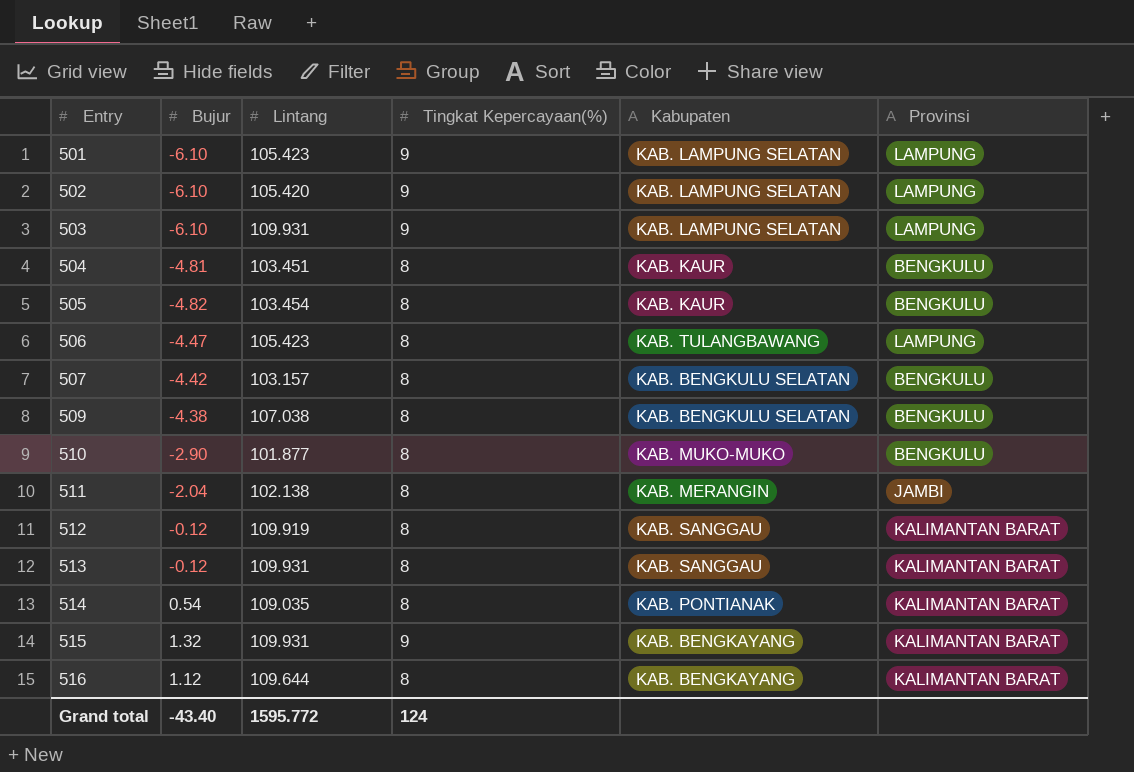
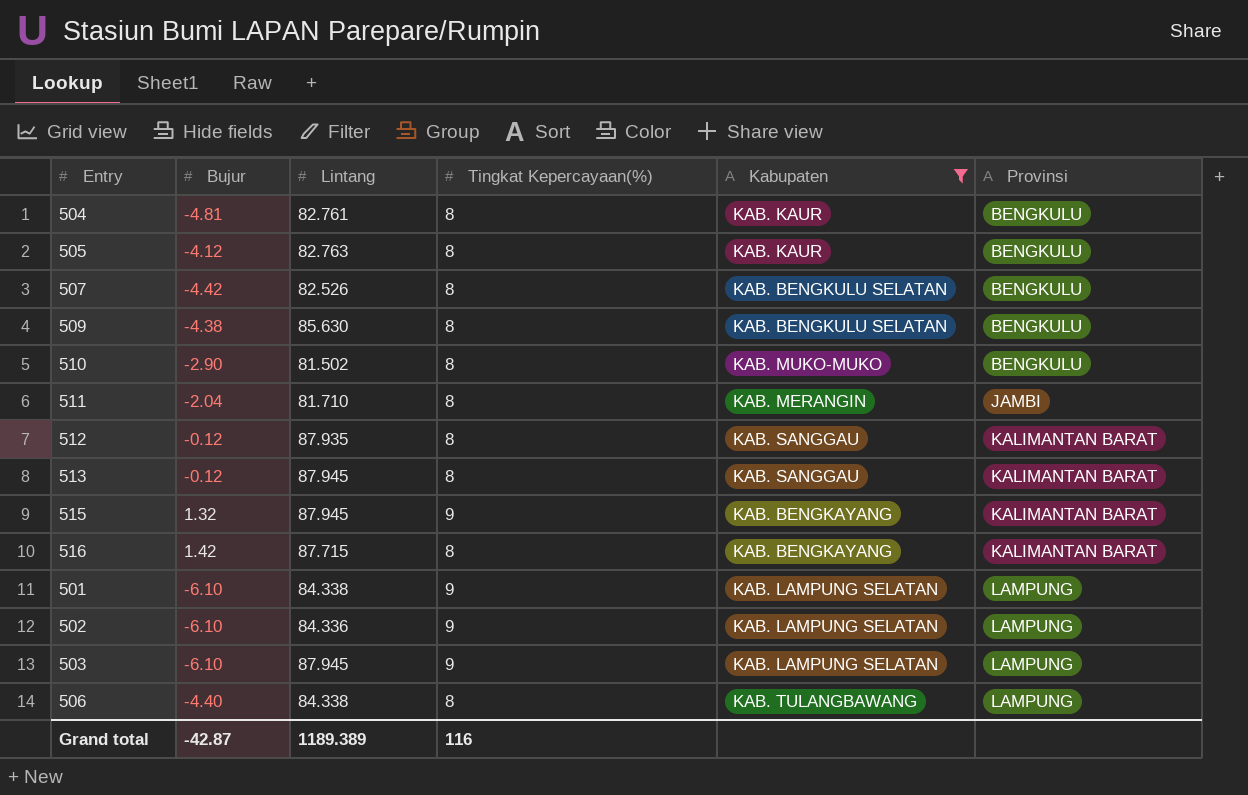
filter: none -> Kabupaten != KAB. PONTIANAK
row order: Entry ascending -> Provinsi ascending
504 | Lintang: 103.451 -> 82.761
505 | Bujur: -4.82 -> -4.12
505 | Lintang: 103.454 -> 82.763
507 | Lintang: 103.157 -> 82.526
509 | Lintang: 107.038 -> 85.630
510 | Lintang: 101.877 -> 81.502
511 | Lintang: 102.138 -> 81.710
512 | Lintang: 109.919 -> 87.935
513 | Lintang: 109.931 -> 87.945
515 | Lintang: 109.931 -> 87.945
516 | Bujur: 1.12 -> 1.42
516 | Lintang: 109.644 -> 87.715
501 | Lintang: 105.423 -> 84.338
502 | Lintang: 105.420 -> 84.336
503 | Lintang: 109.931 -> 87.945
506 | Bujur: -4.47 -> -4.40
506 | Lintang: 105.423 -> 84.338
Grand total | Bujur: -43.40 -> -42.87
Grand total | Lintang: 1595.772 -> 1189.389
Grand total | Tingkat Kepercayaan(%): 124 -> 116

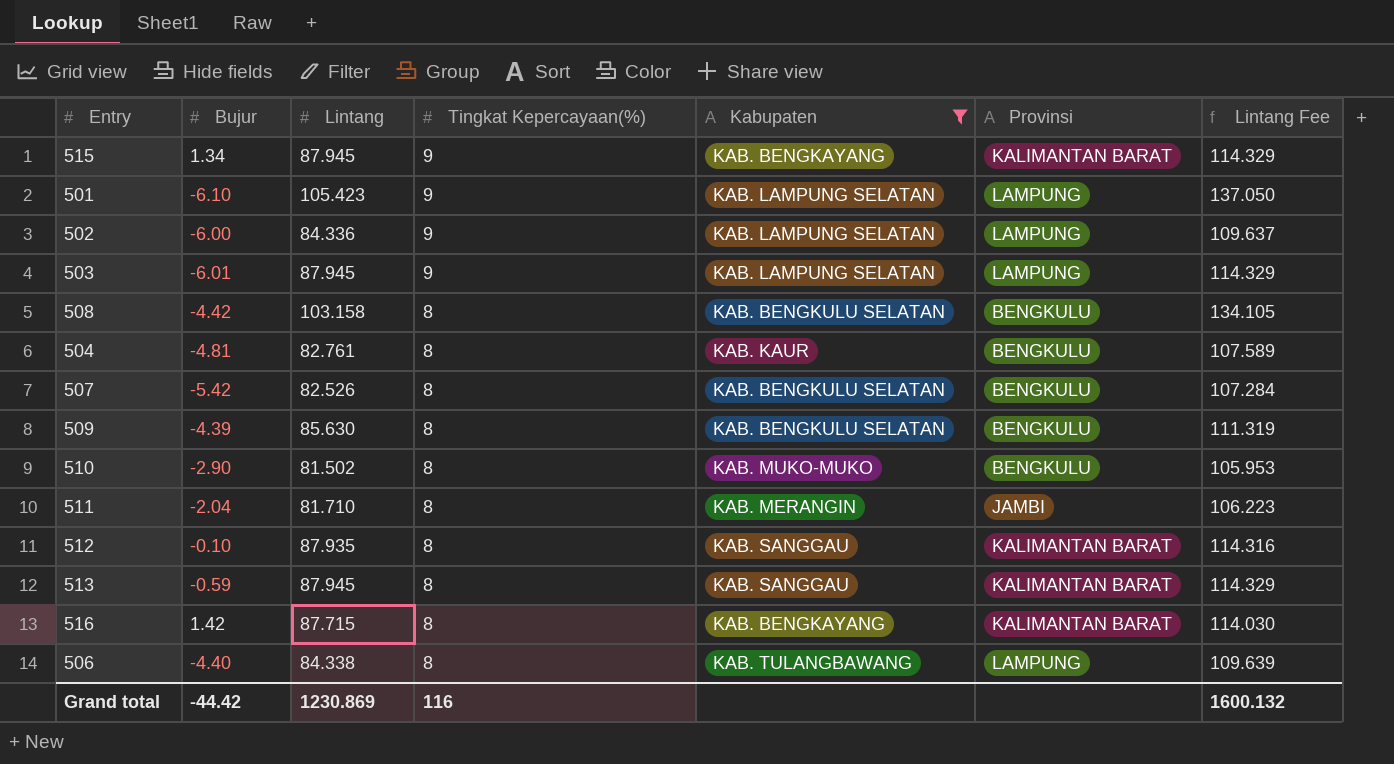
row order: Provinsi ascending -> Tingkat Kepercayaan(%) descending
column Lintang Fee | formula: none -> [Lintang] * 1.3
row 505: -4.12 | 82.763 | 8 | KAB. KAUR | BENGKULU -> none
515 | Bujur: 1.32 -> 1.34
501 | Lintang: 84.338 -> 105.423
502 | Bujur: -6.10 -> -6.00
503 | Bujur: -6.10 -> -6.01
row 508: none -> -4.42 | 103.158 | 8 | KAB. BENGKULU SELATAN | BENGKULU | 134.105
507 | Bujur: -4.42 -> -5.42
509 | Bujur: -4.38 -> -4.39
512 | Bujur: -0.12 -> -0.10
513 | Bujur: -0.12 -> -0.59
Grand total | Bujur: -42.87 -> -44.42
Grand total | Lintang: 1189.389 -> 1230.869

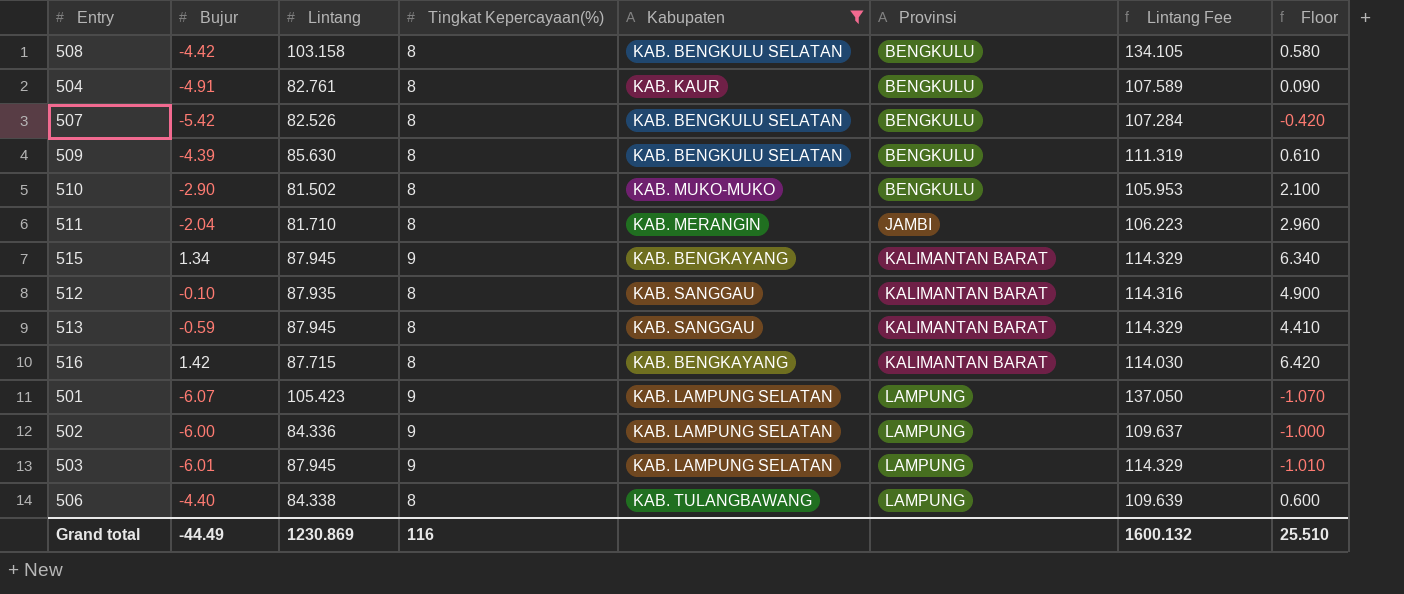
row order: Tingkat Kepercayaan(%) descending -> Provinsi ascending
column Floor | formula: none -> [Bujur] + 5
504 | Bujur: -4.81 -> -4.91
501 | Bujur: -6.10 -> -6.07
Grand total | Bujur: -44.42 -> -44.49

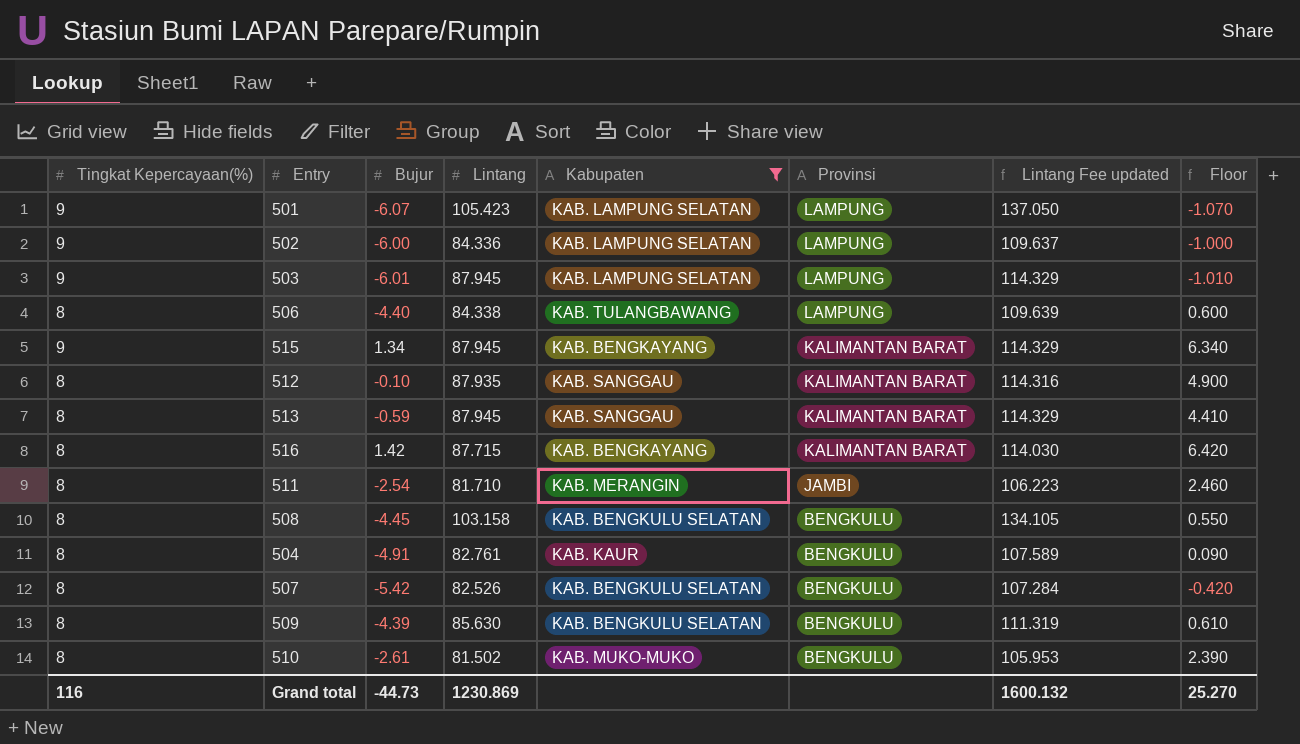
row order: Provinsi ascending -> Provinsi descending
column Tingkat Kepercayaan(%) | position: 4 -> 1
column name: Lintang Fee -> Lintang Fee updated
511 | Bujur: -2.04 -> -2.54
511 | Floor: 2.960 -> 2.460
508 | Bujur: -4.42 -> -4.45
508 | Floor: 0.580 -> 0.550
510 | Bujur: -2.90 -> -2.61
510 | Floor: 2.100 -> 2.390
Grand total | Bujur: -44.49 -> -44.73
Grand total | Floor: 25.510 -> 25.270

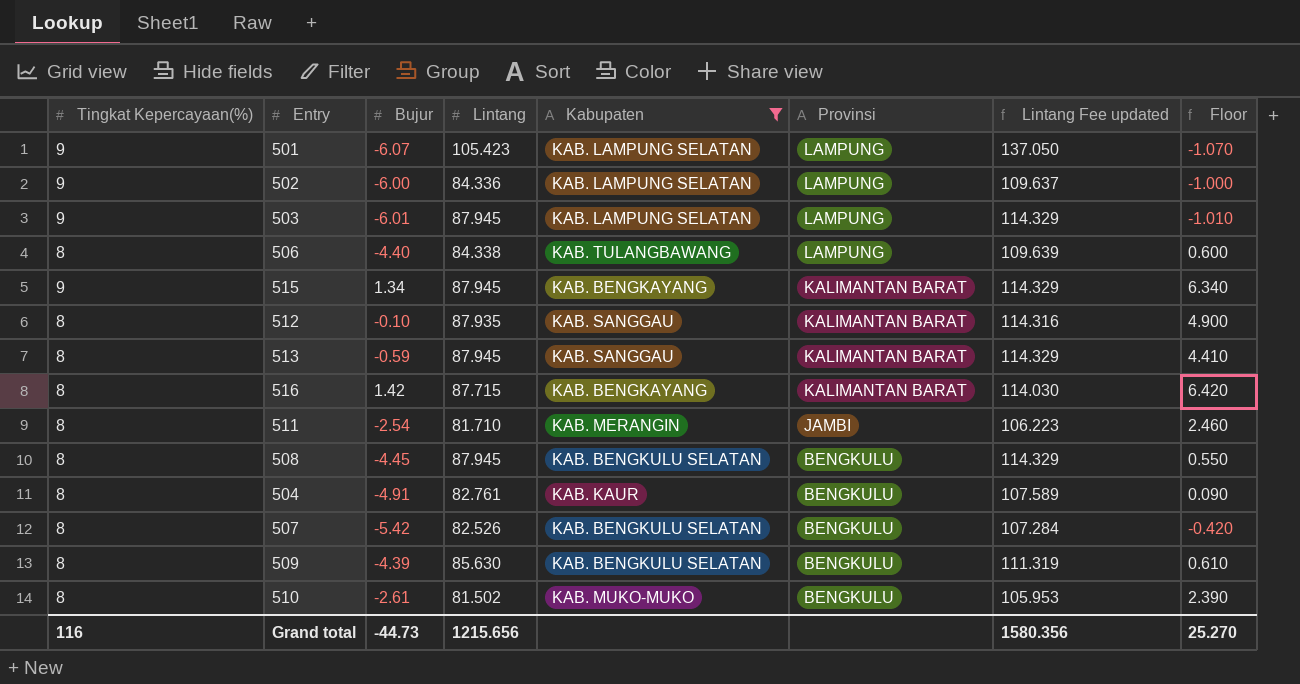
508 | Lintang: 103.158 -> 87.945
508 | Lintang Fee updated: 134.105 -> 114.329
Grand total | Lintang: 1230.869 -> 1215.656
Grand total | Lintang Fee updated: 1600.132 -> 1580.356

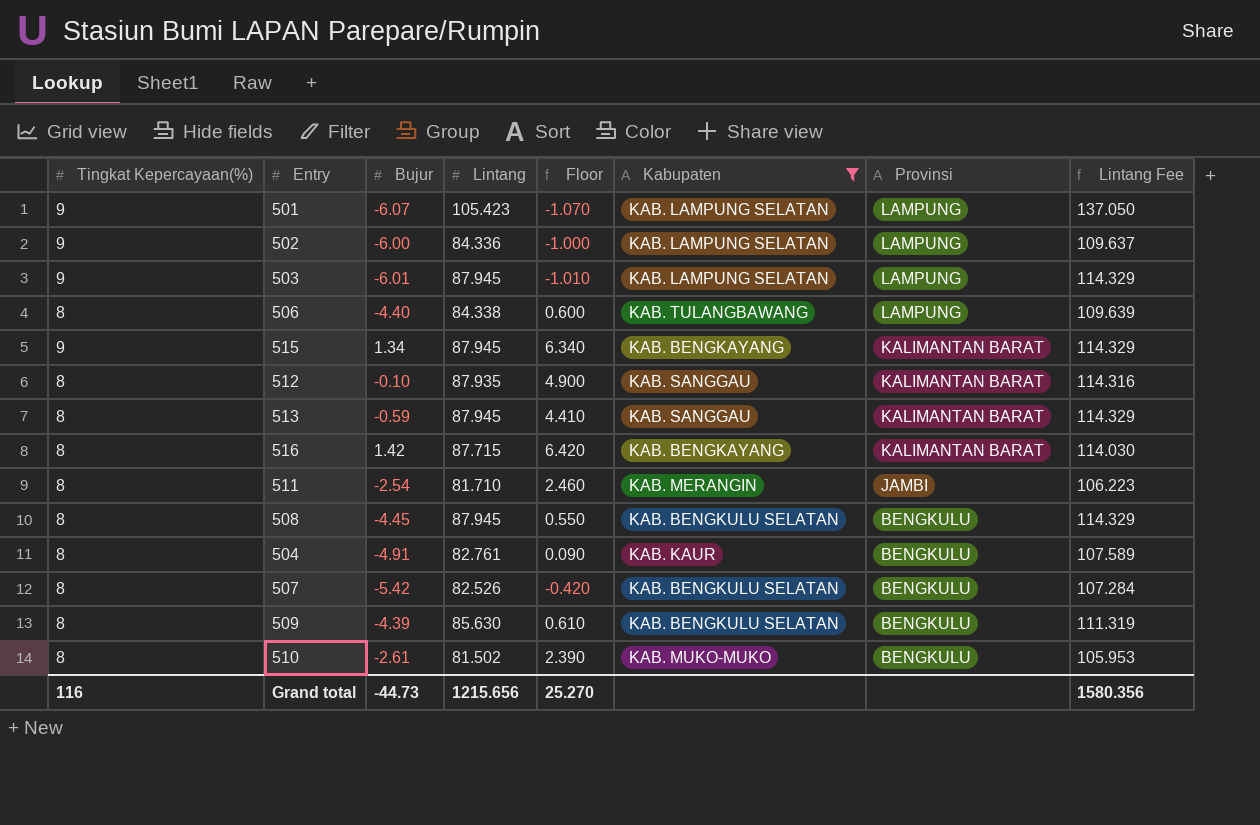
column Floor | position: 8 -> 5
column name: Lintang Fee updated -> Lintang Fee

